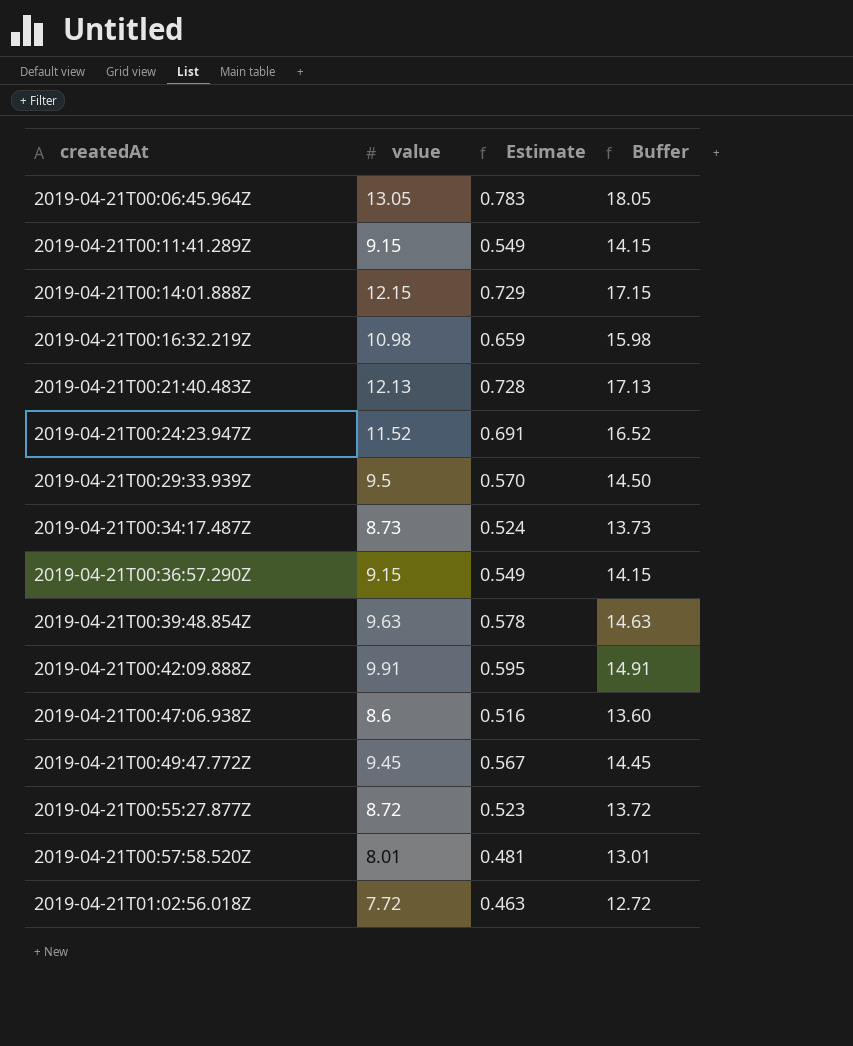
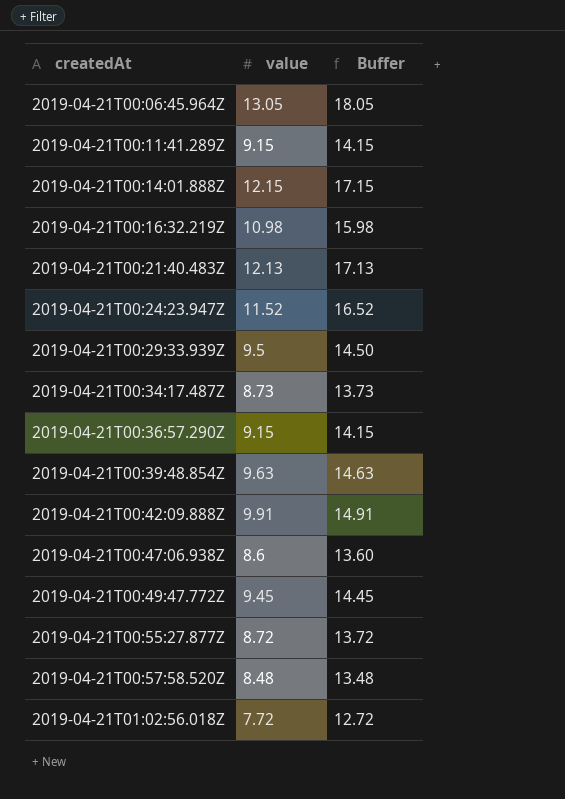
column Estimate | formula: [value] * 0.06 -> none
2019-04-21T00:57:58.520Z | value: 8.01 -> 8.48
2019-04-21T00:57:58.520Z | Buffer: 13.01 -> 13.48

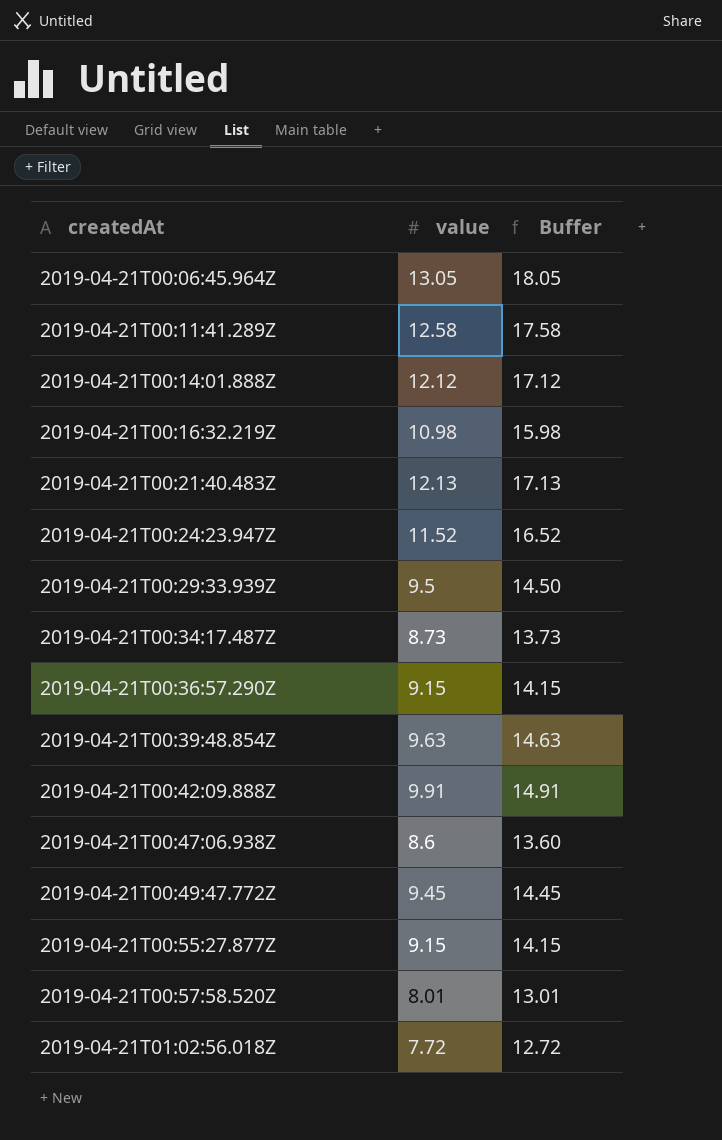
2019-04-21T00:11:41.289Z | value: 9.15 -> 12.58
2019-04-21T00:11:41.289Z | Buffer: 14.15 -> 17.58
2019-04-21T00:14:01.888Z | value: 12.15 -> 12.12
2019-04-21T00:14:01.888Z | Buffer: 17.15 -> 17.12
2019-04-21T00:55:27.877Z | value: 8.72 -> 9.15
2019-04-21T00:55:27.877Z | Buffer: 13.72 -> 14.15
2019-04-21T00:57:58.520Z | value: 8.48 -> 8.01
2019-04-21T00:57:58.520Z | Buffer: 13.48 -> 13.01

